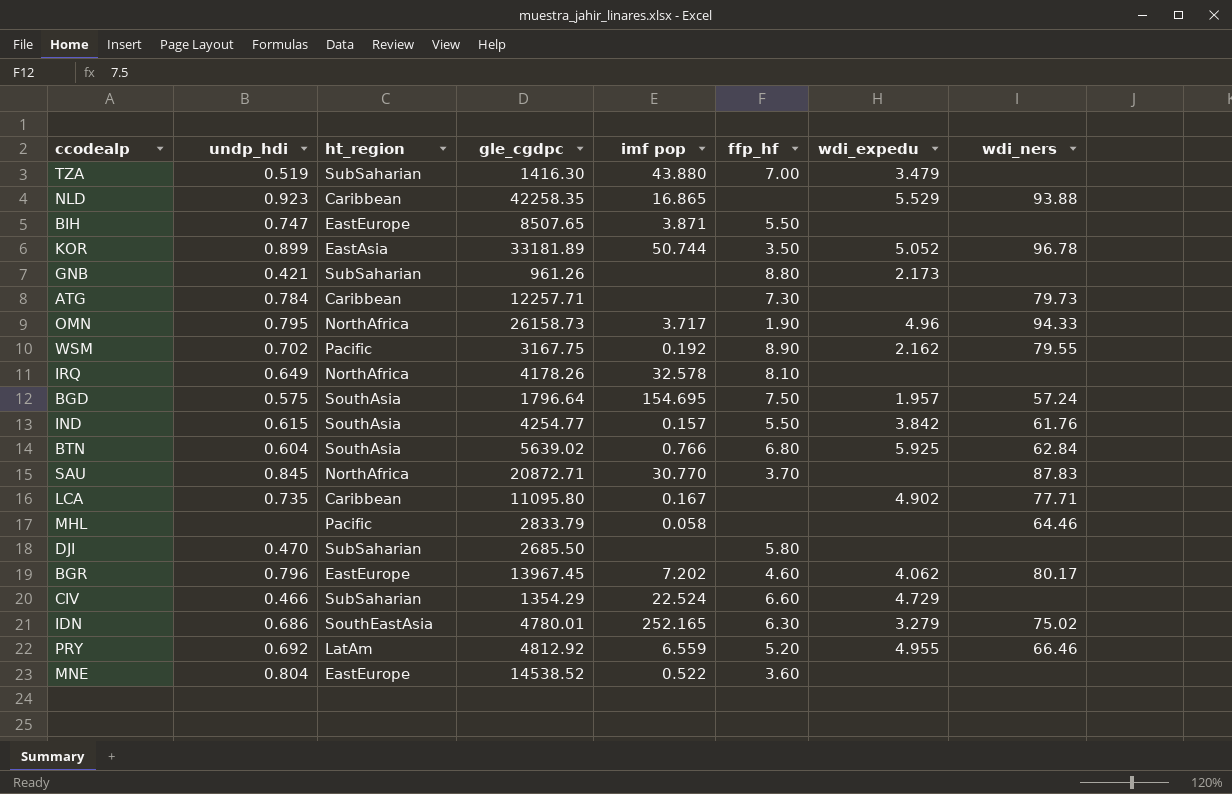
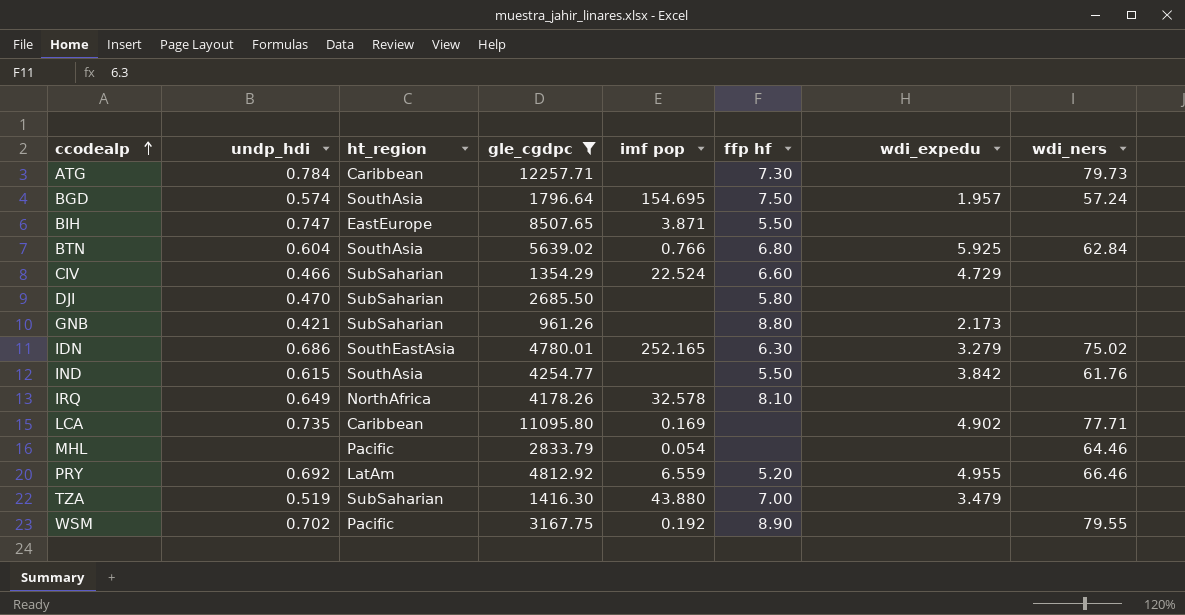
filter: none -> gle_cgdpc <= 12257.71
row order: none -> ccodealp ascending
column name: ffp_hf -> ffp hf
BGD | undp_hdi: 0.575 -> 0.574
IND | imf pop: 0.157 -> none
LCA | imf pop: 0.167 -> 0.169
MHL | imf pop: 0.058 -> 0.054
WSM | wdi_expedu: 2.162 -> none

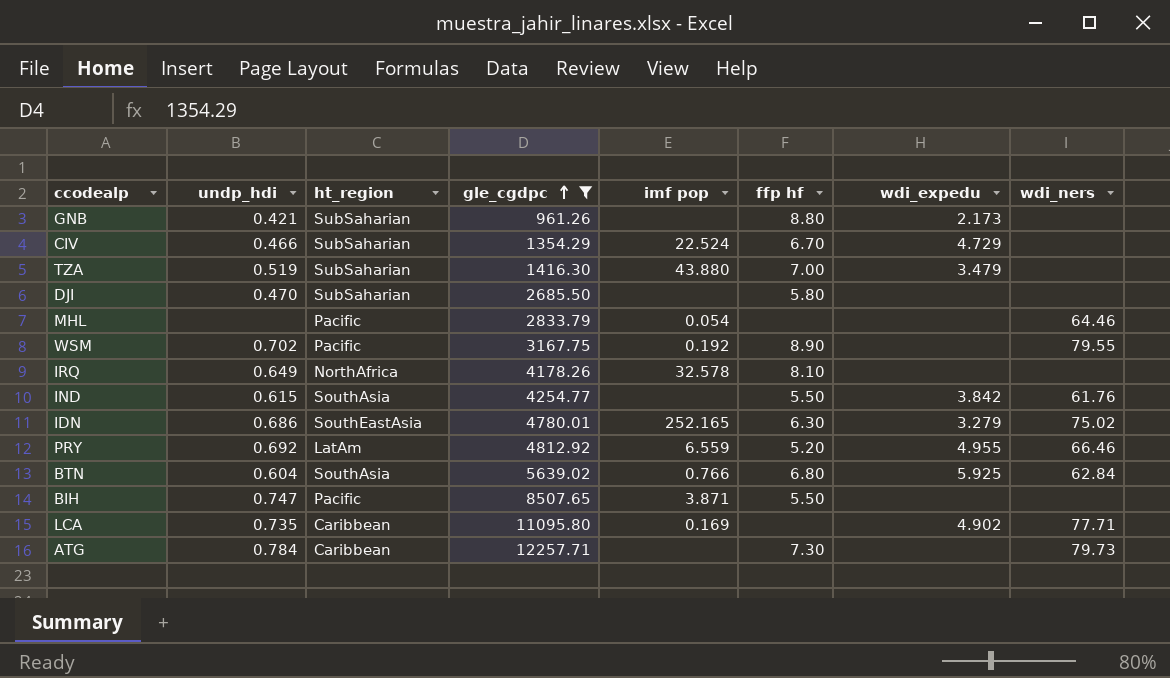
row order: ccodealp ascending -> gle_cgdpc ascending
row BGD: 0.574 | SouthAsia | 1796.64 | 154.695 | 7.50 | 1.957 | 57.24 -> none
CIV | ffp hf: 6.60 -> 6.70
BIH | ht_region: EastEurope -> Pacific

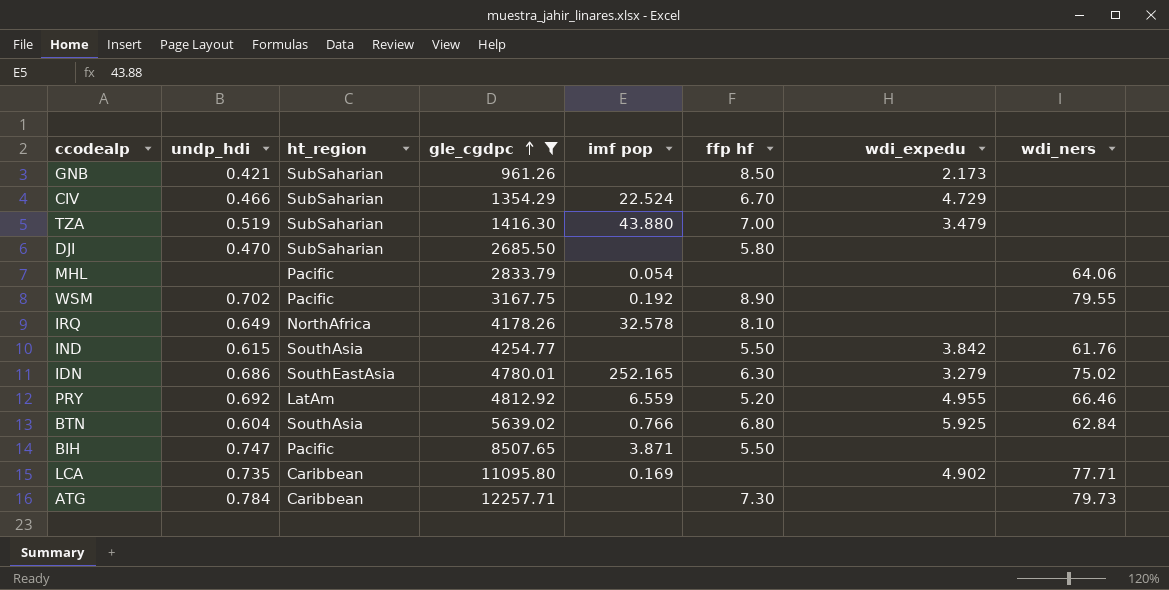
GNB | ffp hf: 8.80 -> 8.50
MHL | wdi_ners: 64.46 -> 64.06

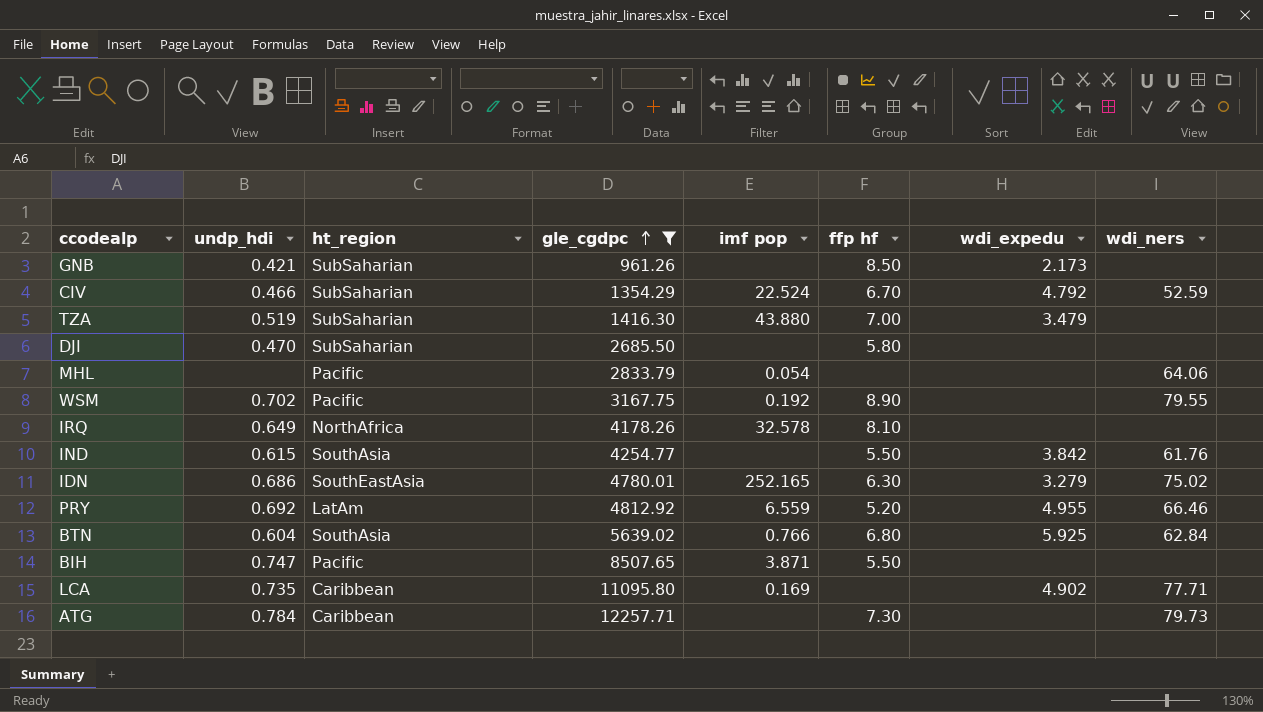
CIV | wdi_expedu: 4.729 -> 4.792
CIV | wdi_ners: none -> 52.59

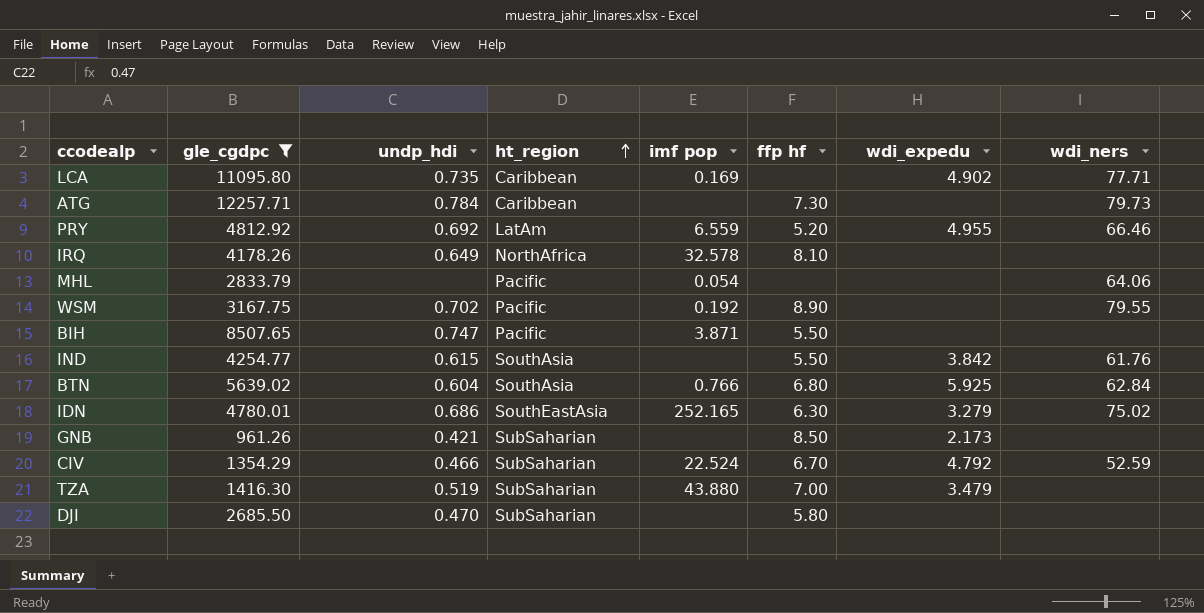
row order: gle_cgdpc ascending -> ht_region ascending
column gle_cgdpc | position: 4 -> 2

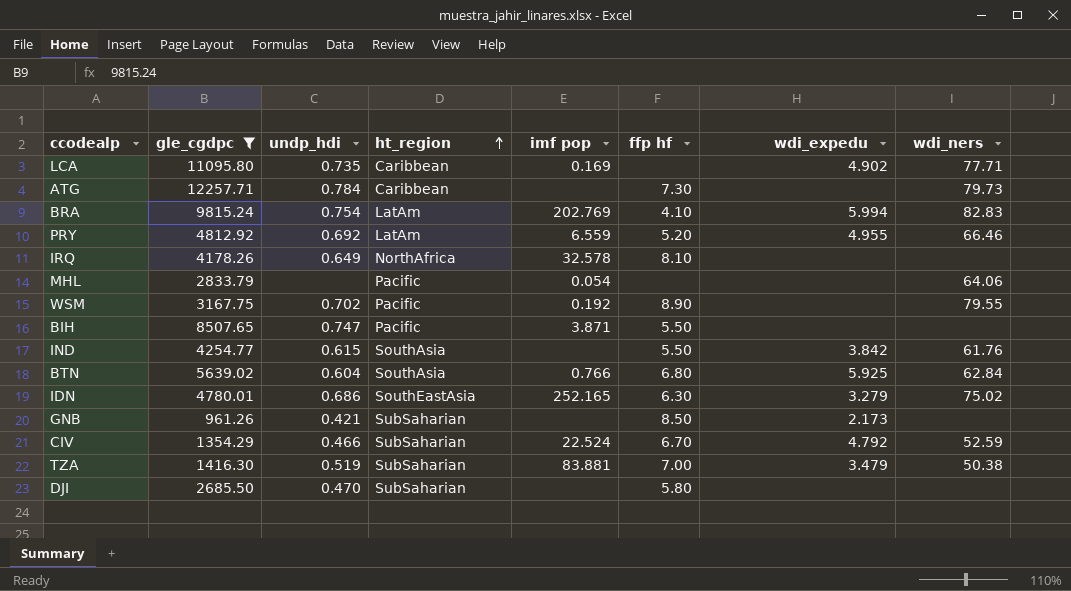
row BRA: none -> 9815.24 | 0.754 | LatAm | 202.769 | 4.10 | 5.994 | 82.83
TZA | imf pop: 43.880 -> 83.881
TZA | wdi_ners: none -> 50.38

